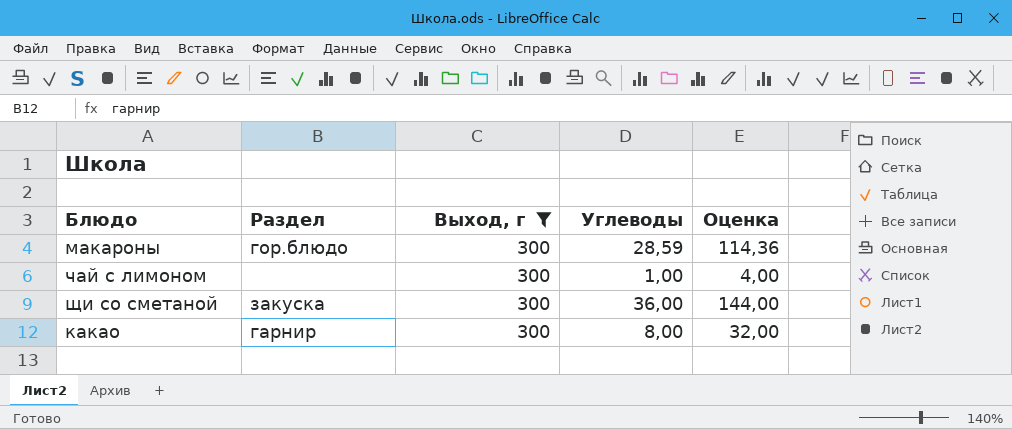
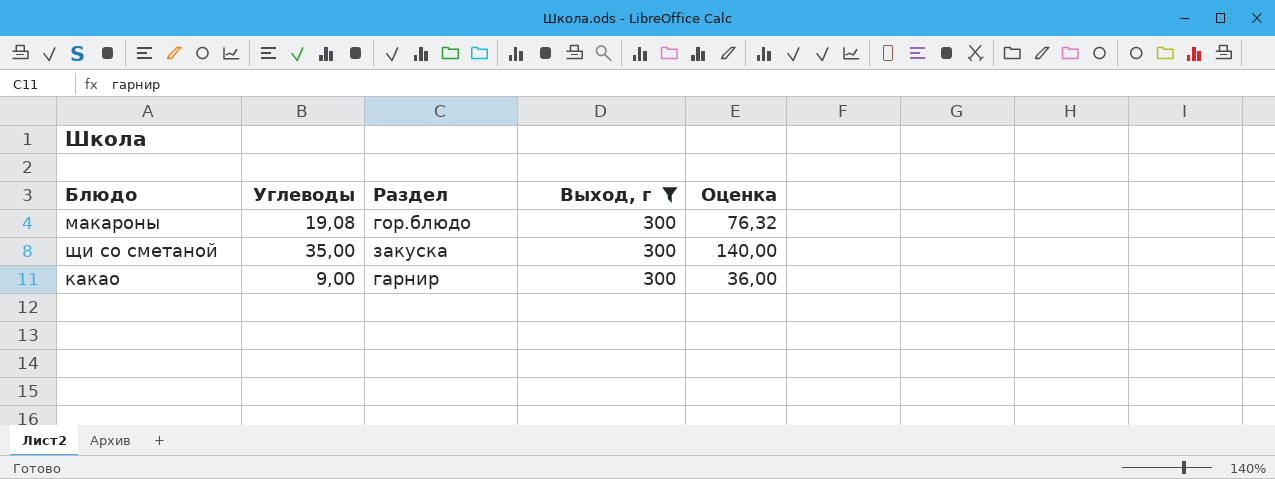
column Углеводы | position: 4 -> 2
row чай с лимоном: none | 300 | 1,00 | 4,00 -> none
макароны | Углеводы: 28,59 -> 19,08
макароны | Оценка: 114,36 -> 76,32
щи со сметаной | Углеводы: 36,00 -> 35,00
щи со сметаной | Оценка: 144,00 -> 140,00
какао | Углеводы: 8,00 -> 9,00
какао | Оценка: 32,00 -> 36,00

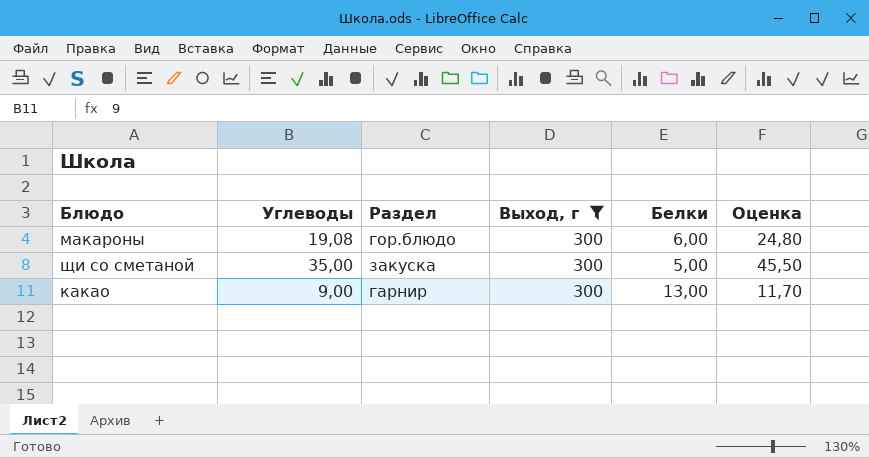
column Белки | position: none -> 5
column Оценка | formula: [Углеводы] * 4 -> [Углеводы] * 1,3

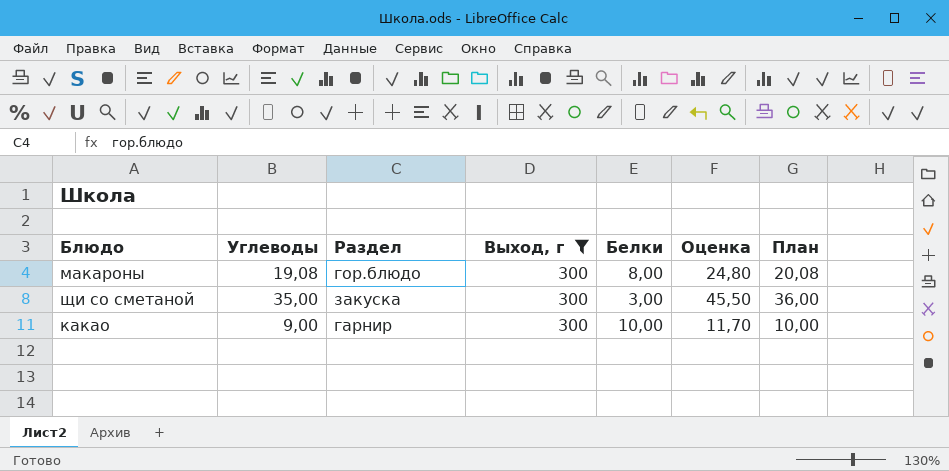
column План | formula: none -> [Углеводы] + 1
макароны | Белки: 6,00 -> 8,00
щи со сметаной | Белки: 5,00 -> 3,00
какао | Белки: 13,00 -> 10,00

